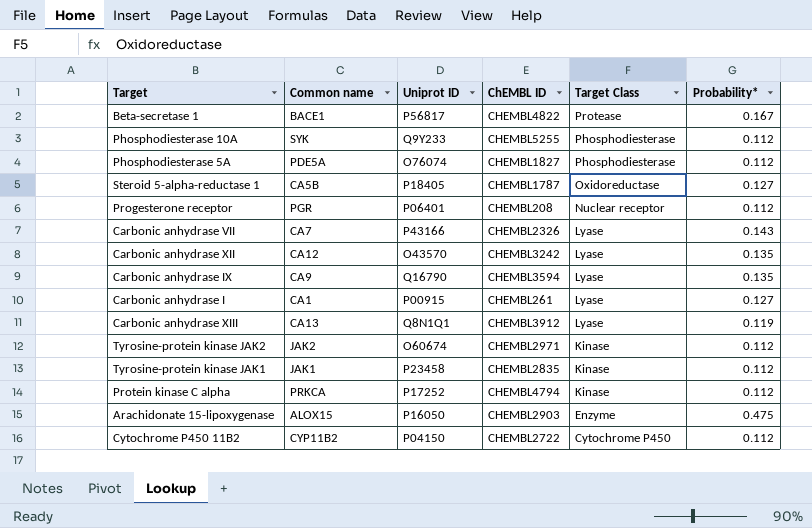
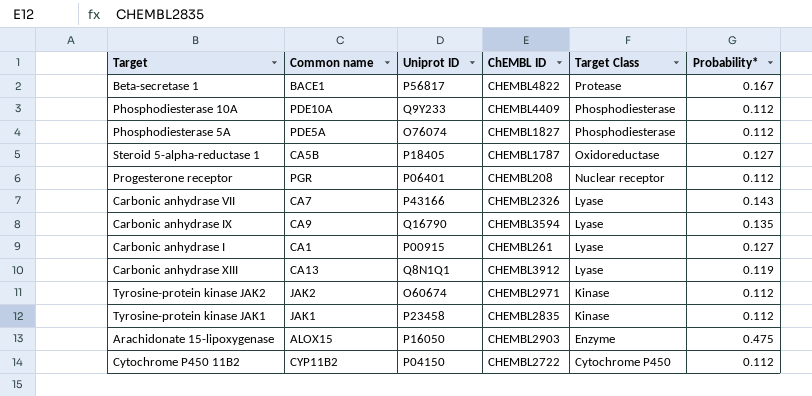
row Carbonic anhydrase XII: CA12 | O43570 | CHEMBL3242 | Lyase | 0.135 -> none
row Protein kinase C alpha: PRKCA | P17252 | CHEMBL4794 | Kinase | 0.112 -> none
Phosphodiesterase 10A | Common name: SYK -> PDE10A
Phosphodiesterase 10A | ChEMBL ID: CHEMBL5255 -> CHEMBL4409

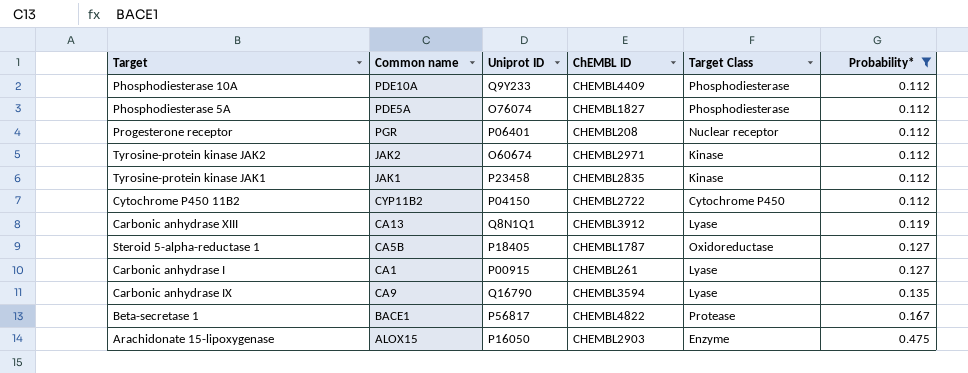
filter: none -> Probability* != 0.143
row order: Target Class descending -> Probability* ascending

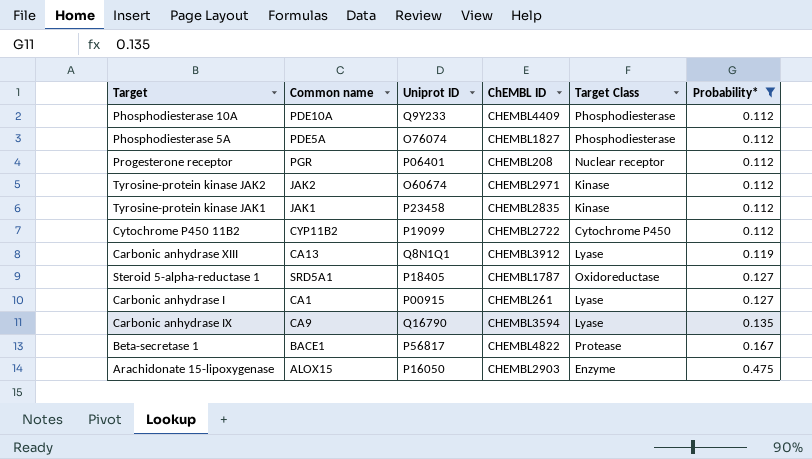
Cytochrome P450 11B2 | Uniprot ID: P04150 -> P19099
Steroid 5-alpha-reductase 1 | Common name: CA5B -> SRD5A1

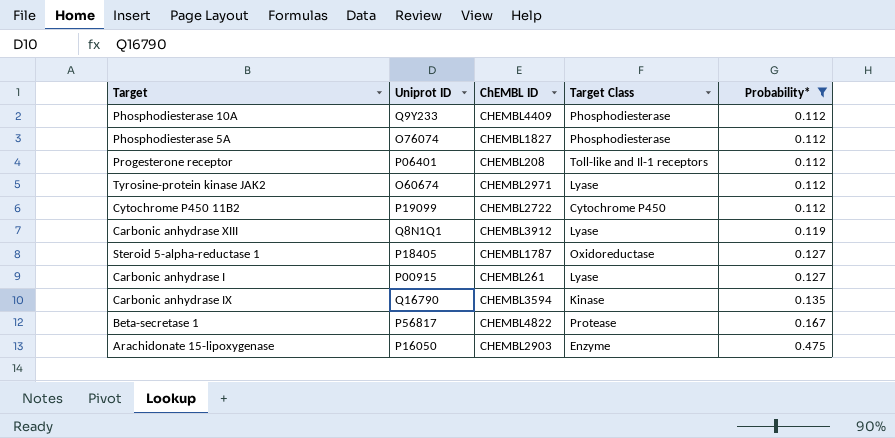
column Common name | position: 2 -> none
row Tyrosine-protein kinase JAK1: JAK1 | P23458 | CHEMBL2835 | Kinase | 0.112 -> none
Progesterone receptor | Target Class: Nuclear receptor -> Toll-like and Il-1 receptors
Tyrosine-protein kinase JAK2 | Target Class: Kinase -> Lyase
Carbonic anhydrase IX | Target Class: Lyase -> Kinase

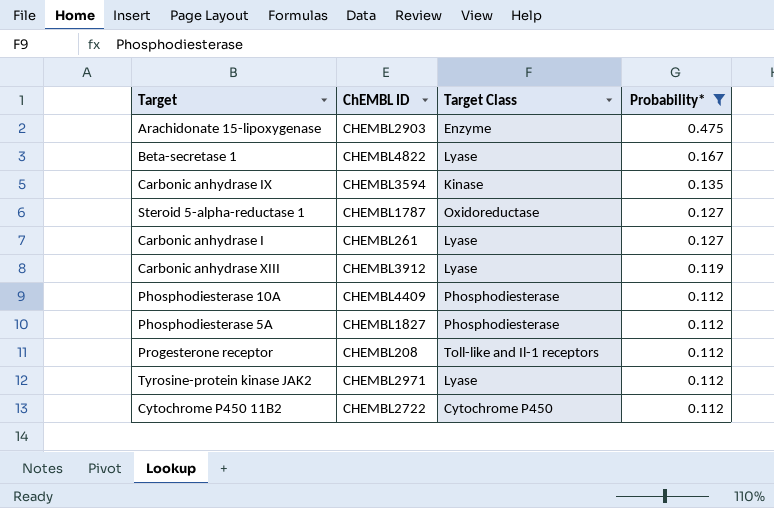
row order: Probability* ascending -> Probability* descending
column Uniprot ID | position: 2 -> none
Beta-secretase 1 | Target Class: Protease -> Lyase

